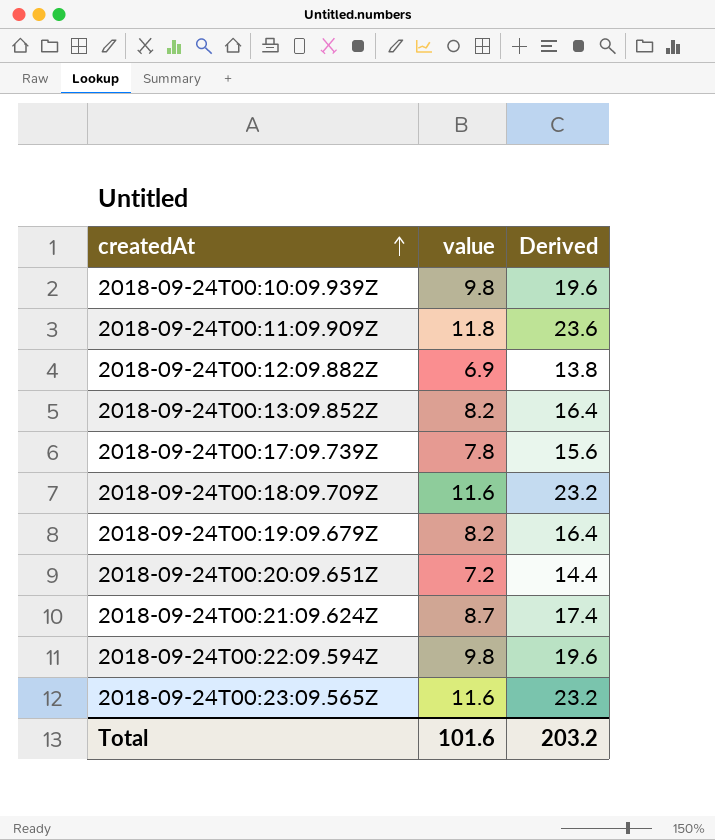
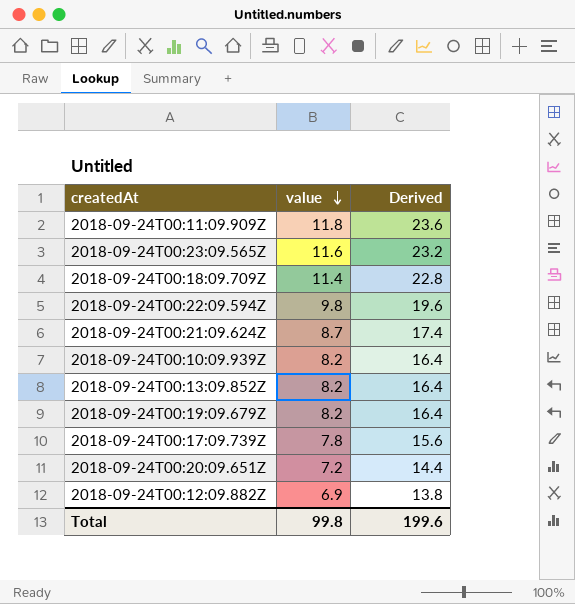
row order: createdAt ascending -> value descending
2018-09-24T00:18:09.709Z | value: 11.6 -> 11.4
2018-09-24T00:18:09.709Z | Derived: 23.2 -> 22.8
2018-09-24T00:10:09.939Z | value: 9.8 -> 8.2
2018-09-24T00:10:09.939Z | Derived: 19.6 -> 16.4
Total | value: 101.6 -> 99.8
Total | Derived: 203.2 -> 199.6

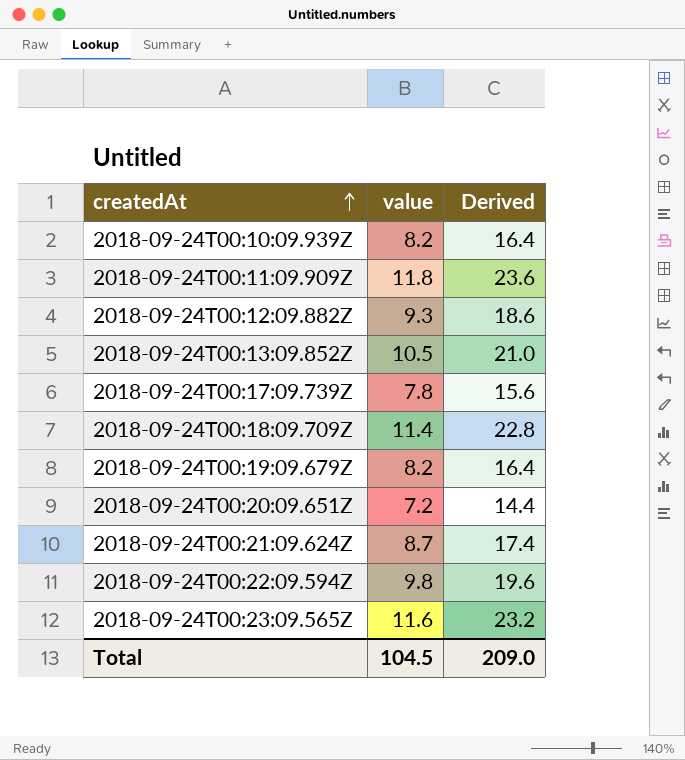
row order: value descending -> createdAt ascending
2018-09-24T00:12:09.882Z | value: 6.9 -> 9.3
2018-09-24T00:12:09.882Z | Derived: 13.8 -> 18.6
2018-09-24T00:13:09.852Z | value: 8.2 -> 10.5
2018-09-24T00:13:09.852Z | Derived: 16.4 -> 21.0
Total | value: 99.8 -> 104.5
Total | Derived: 199.6 -> 209.0

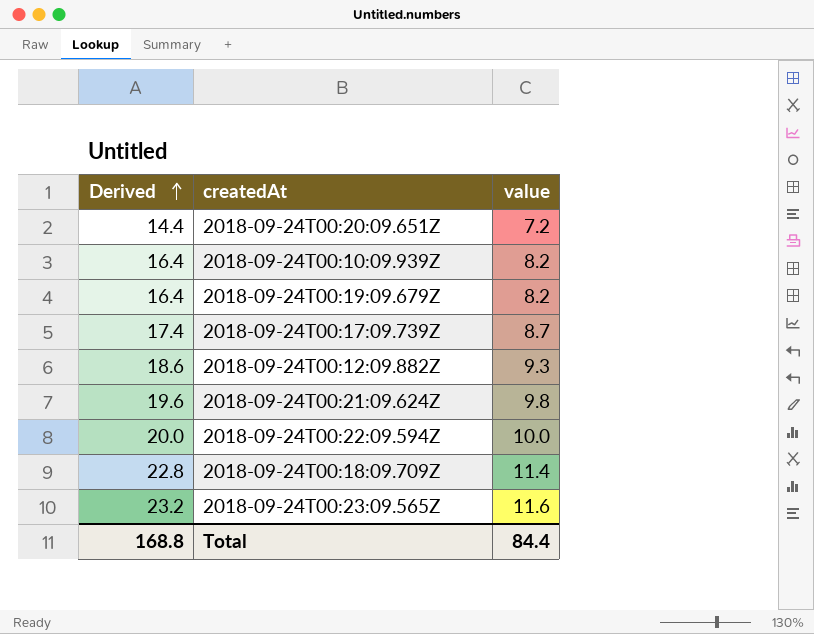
row order: createdAt ascending -> Derived ascending
column Derived | position: 3 -> 1
row 2018-09-24T00:11:09.909Z: 11.8 | 23.6 -> none
row 2018-09-24T00:13:09.852Z: 10.5 | 21.0 -> none
2018-09-24T00:17:09.739Z | Derived: 15.6 -> 17.4
2018-09-24T00:17:09.739Z | value: 7.8 -> 8.7
2018-09-24T00:21:09.624Z | Derived: 17.4 -> 19.6
2018-09-24T00:21:09.624Z | value: 8.7 -> 9.8
2018-09-24T00:22:09.594Z | Derived: 19.6 -> 20.0
2018-09-24T00:22:09.594Z | value: 9.8 -> 10.0
Total | Derived: 209.0 -> 168.8
Total | value: 104.5 -> 84.4

